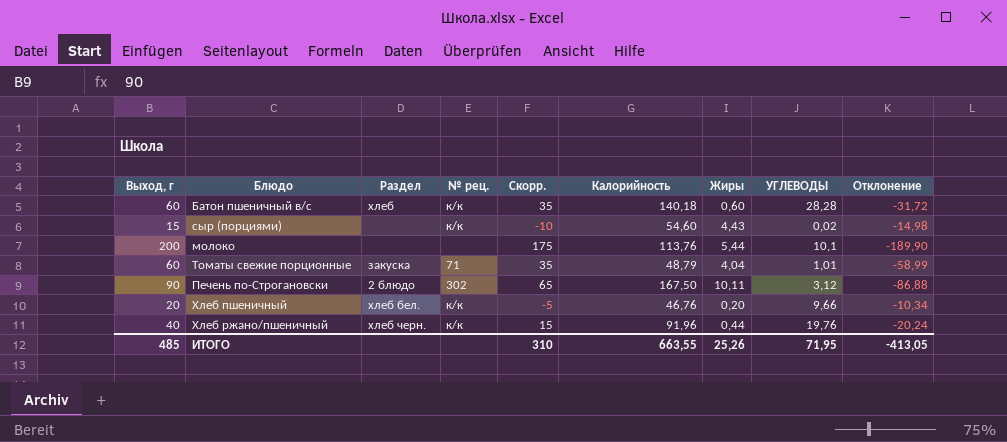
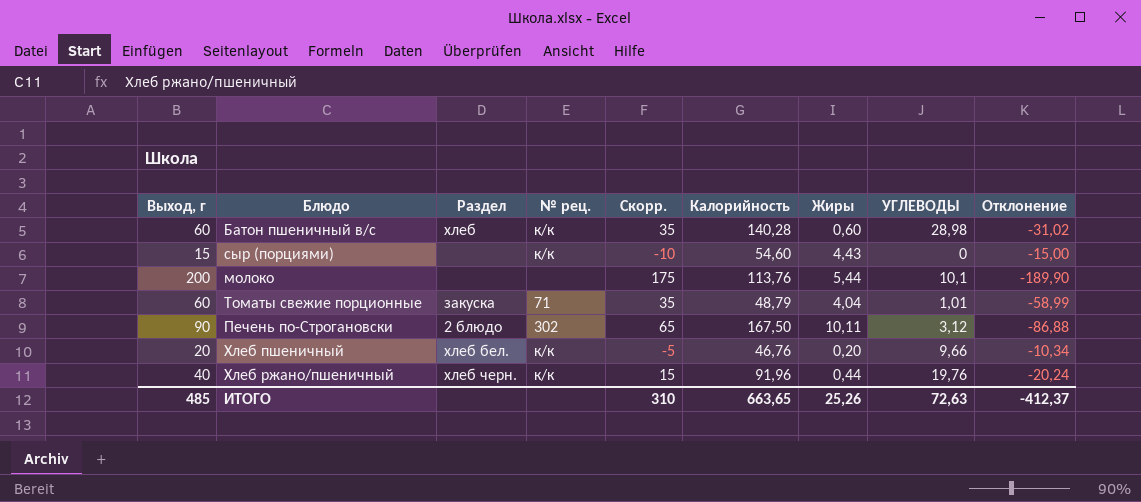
Батон пшеничный в/с | Калорийность: 140,18 -> 140,28
Батон пшеничный в/с | УГЛЕВОДЫ: 28,28 -> 28,98
Батон пшеничный в/с | Отклонение: -31,72 -> -31,02
сыр (порциями) | УГЛЕВОДЫ: 0,02 -> 0
сыр (порциями) | Отклонение: -14,98 -> -15,00
ИТОГО | Калорийность: 663,55 -> 663,65
ИТОГО | УГЛЕВОДЫ: 71,95 -> 72,63
ИТОГО | Отклонение: -413,05 -> -412,37

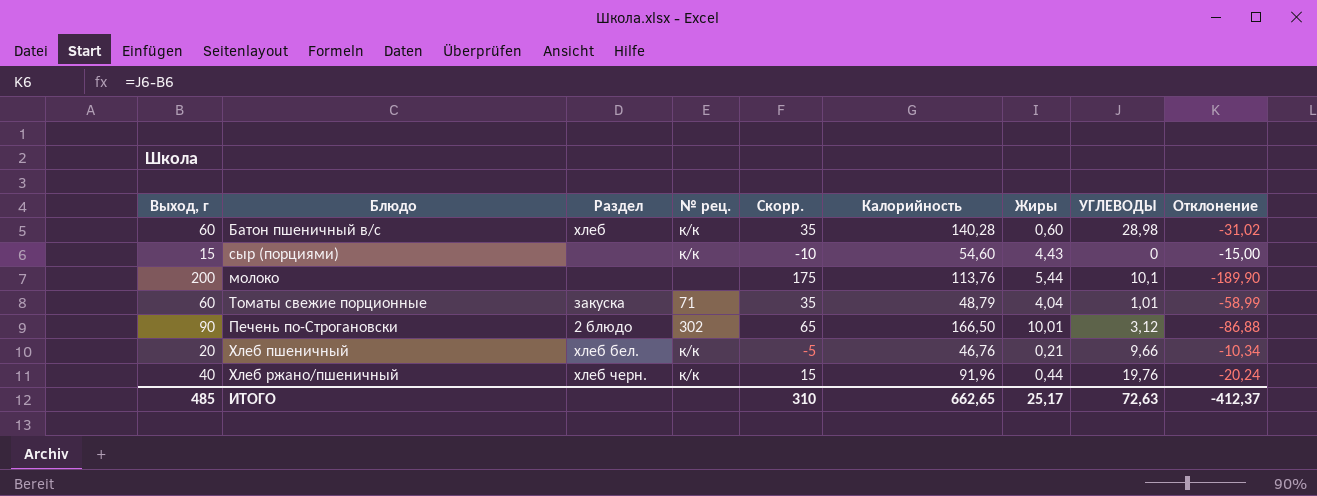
Печень по-Строгановски | Калорийность: 167,50 -> 166,50
Печень по-Строгановски | Жиры: 10,11 -> 10,01
Хлеб пшеничный | Жиры: 0,20 -> 0,21
ИТОГО | Калорийность: 663,65 -> 662,65
ИТОГО | Жиры: 25,26 -> 25,17

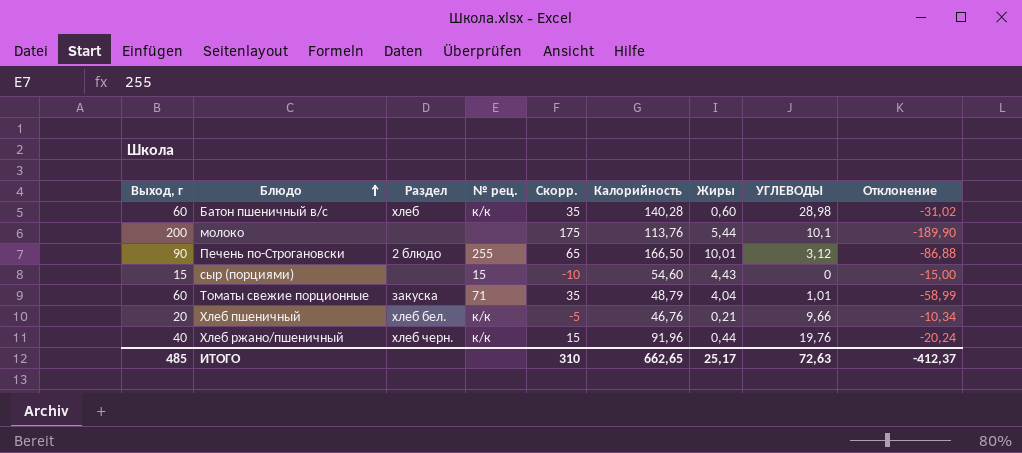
row order: none -> Блюдо ascending
Печень по-Строгановски | № рец.: 302 -> 255
сыр (порциями) | № рец.: к/к -> 15

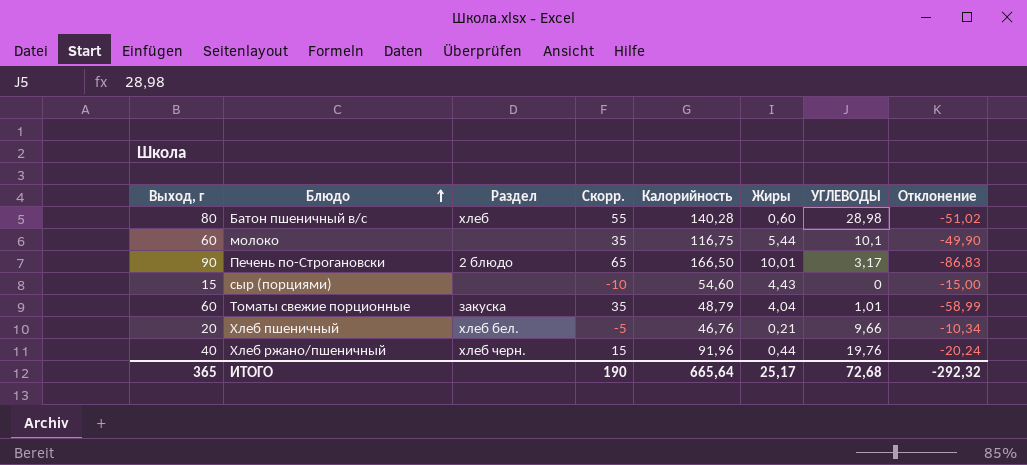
column № рец. | position: 4 -> none
Батон пшеничный в/с | Выход, г: 60 -> 80
Батон пшеничный в/с | Скорр.: 35 -> 55
Батон пшеничный в/с | Отклонение: -31,02 -> -51,02
молоко | Выход, г: 200 -> 60
молоко | Скорр.: 175 -> 35
молоко | Калорийность: 113,76 -> 116,75
молоко | Отклонение: -189,90 -> -49,90
Печень по-Строгановски | УГЛЕВОДЫ: 3,12 -> 3,17
Печень по-Строгановски | Отклонение: -86,88 -> -86,83
ИТОГО | Выход, г: 485 -> 365
ИТОГО | Скорр.: 310 -> 190
ИТОГО | Калорийность: 662,65 -> 665,64
ИТОГО | УГЛЕВОДЫ: 72,63 -> 72,68
ИТОГО | Отклонение: -412,37 -> -292,32

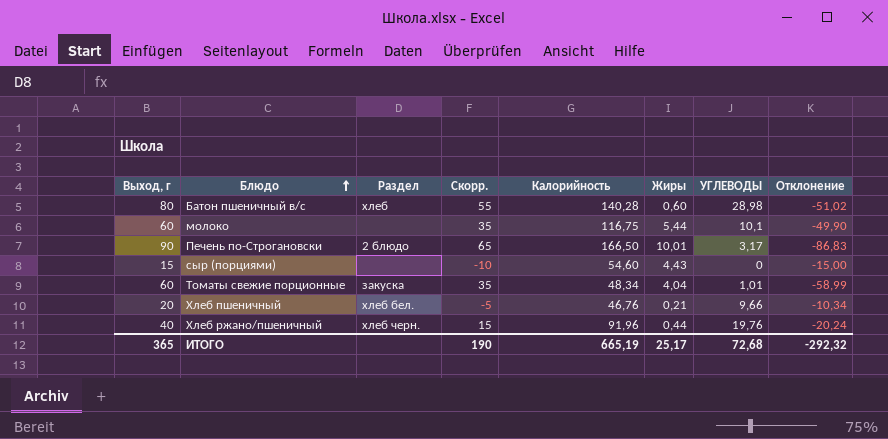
Томаты свежие порционные | Калорийность: 48,79 -> 48,34
ИТОГО | Калорийность: 665,64 -> 665,19

